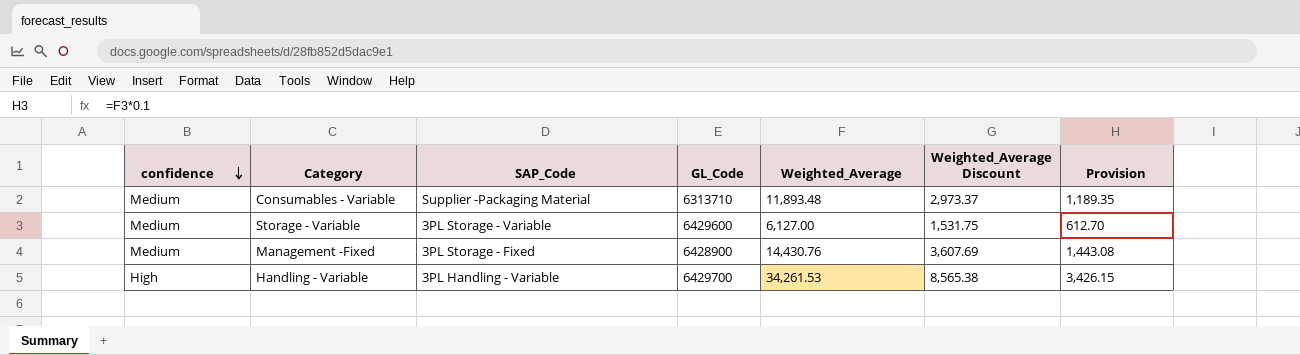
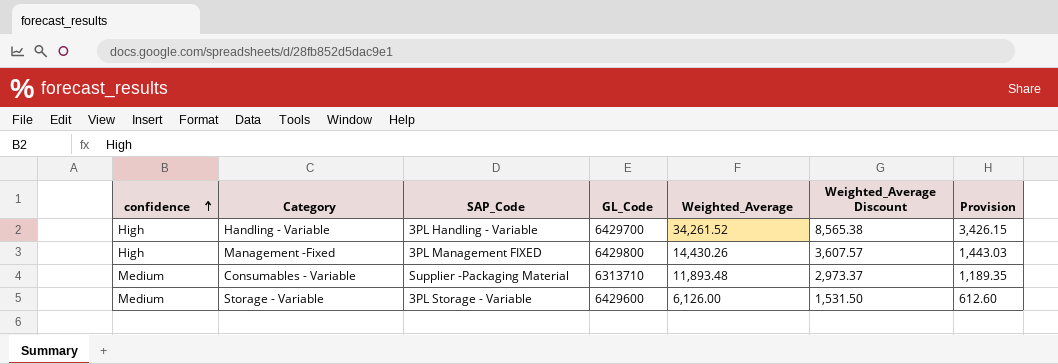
row order: confidence descending -> confidence ascending
Handling - Variable | Weighted_Average: 34,261.53 -> 34,261.52
Management -Fixed | confidence: Medium -> High
Management -Fixed | SAP_Code: 3PL Storage - Fixed -> 3PL Management FIXED
Management -Fixed | GL_Code: 6428900 -> 6429800
Management -Fixed | Weighted_Average: 14,430.76 -> 14,430.26
Management -Fixed | Weighted_Average Discount: 3,607.69 -> 3,607.57
Management -Fixed | Provision: 1,443.08 -> 1,443.03
Storage - Variable | Weighted_Average: 6,127.00 -> 6,126.00
Storage - Variable | Weighted_Average Discount: 1,531.75 -> 1,531.50
Storage - Variable | Provision: 612.70 -> 612.60

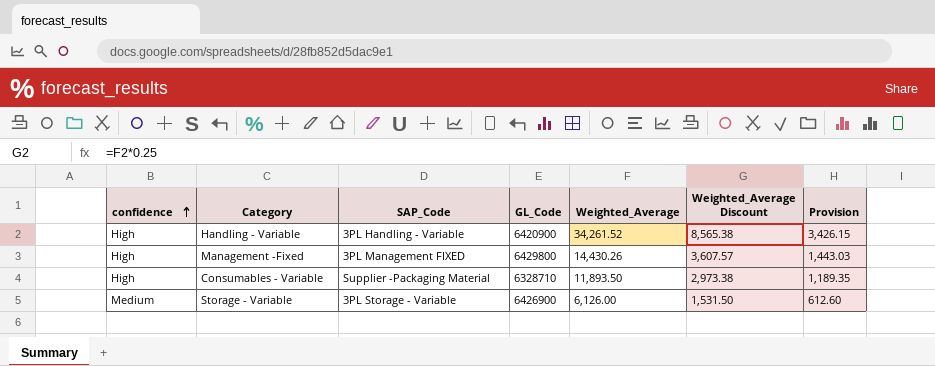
Handling - Variable | GL_Code: 6429700 -> 6420900
Consumables - Variable | confidence: Medium -> High
Consumables - Variable | GL_Code: 6313710 -> 6328710
Consumables - Variable | Weighted_Average: 11,893.48 -> 11,893.50
Consumables - Variable | Weighted_Average Discount: 2,973.37 -> 2,973.38
Storage - Variable | GL_Code: 6429600 -> 6426900

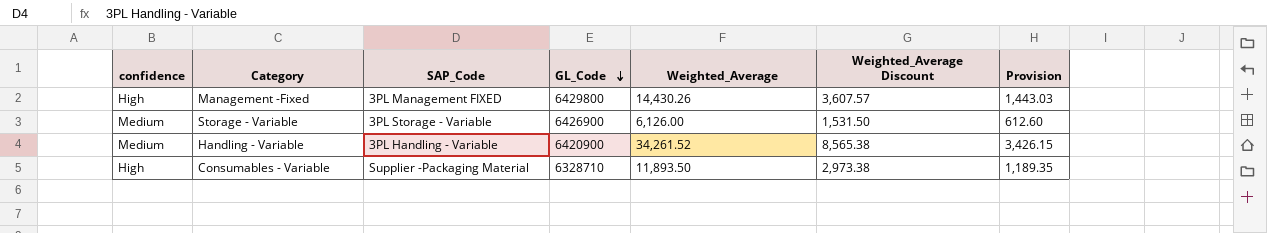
row order: confidence ascending -> GL_Code descending
Handling - Variable | confidence: High -> Medium

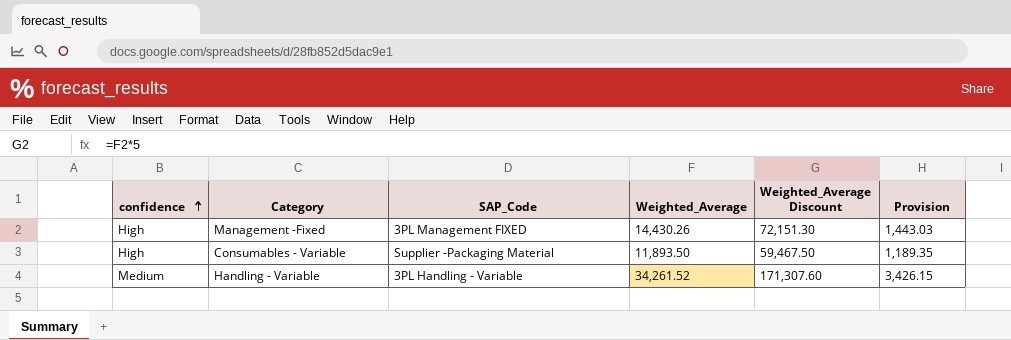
row order: GL_Code descending -> confidence ascending
column GL_Code | position: 4 -> none
column Weighted_Average Discount | formula: [Weighted_Average] * 0.25 -> [Weighted_Average] * 5
row Storage - Variable: Medium | 3PL Storage - Variable | 6426900 | 6,126.00 | 1,531.50 | 612.60 -> none

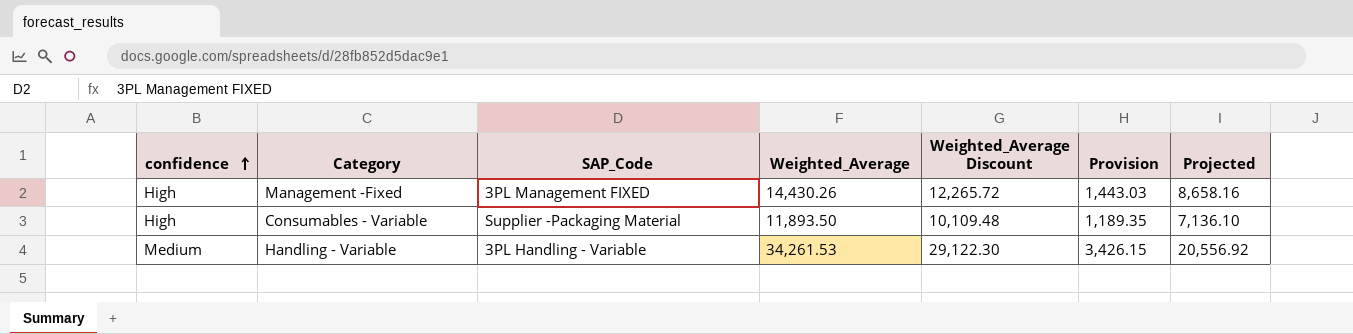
column Weighted_Average Discount | formula: [Weighted_Average] * 5 -> [Weighted_Average] * 0.85
column Projected | formula: none -> [Weighted_Average] * 0.6
Handling - Variable | Weighted_Average: 34,261.52 -> 34,261.53

